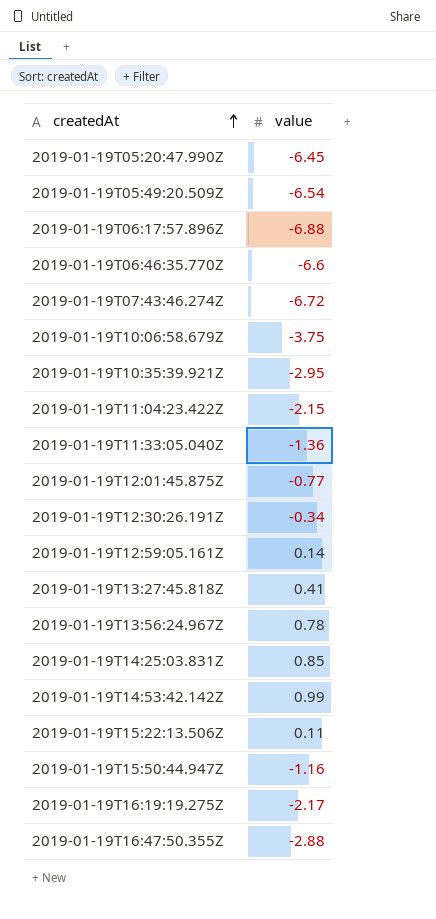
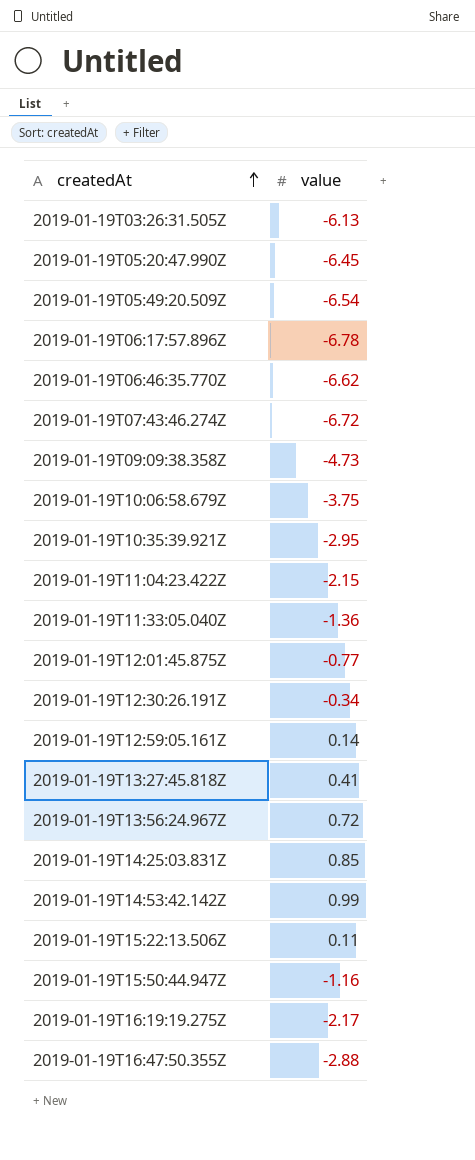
row 2019-01-19T03:26:31.505Z: none -> -6.13
2019-01-19T06:17:57.896Z | value: -6.88 -> -6.78
2019-01-19T06:46:35.770Z | value: -6.6 -> -6.62
row 2019-01-19T09:09:38.358Z: none -> -4.73
2019-01-19T13:56:24.967Z | value: 0.78 -> 0.72

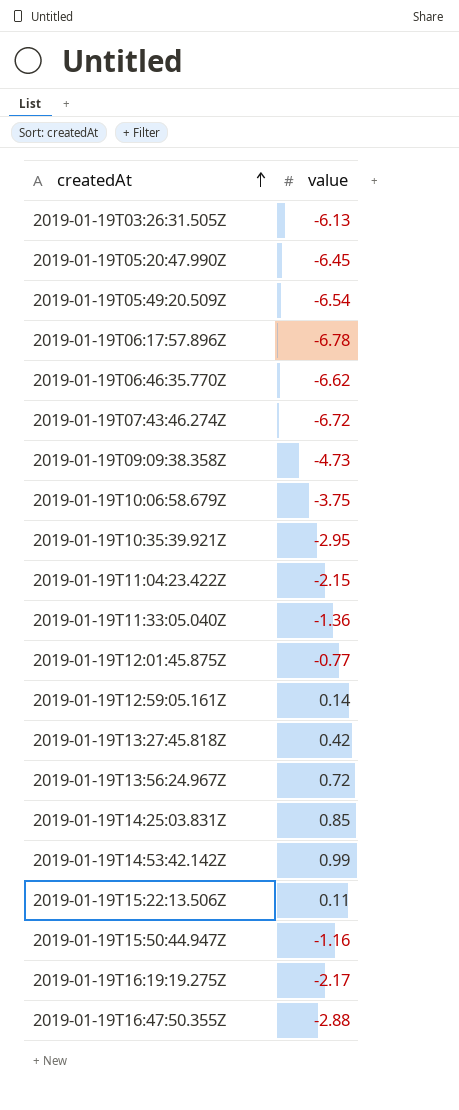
row 2019-01-19T12:30:26.191Z: -0.34 -> none
2019-01-19T13:27:45.818Z | value: 0.41 -> 0.42

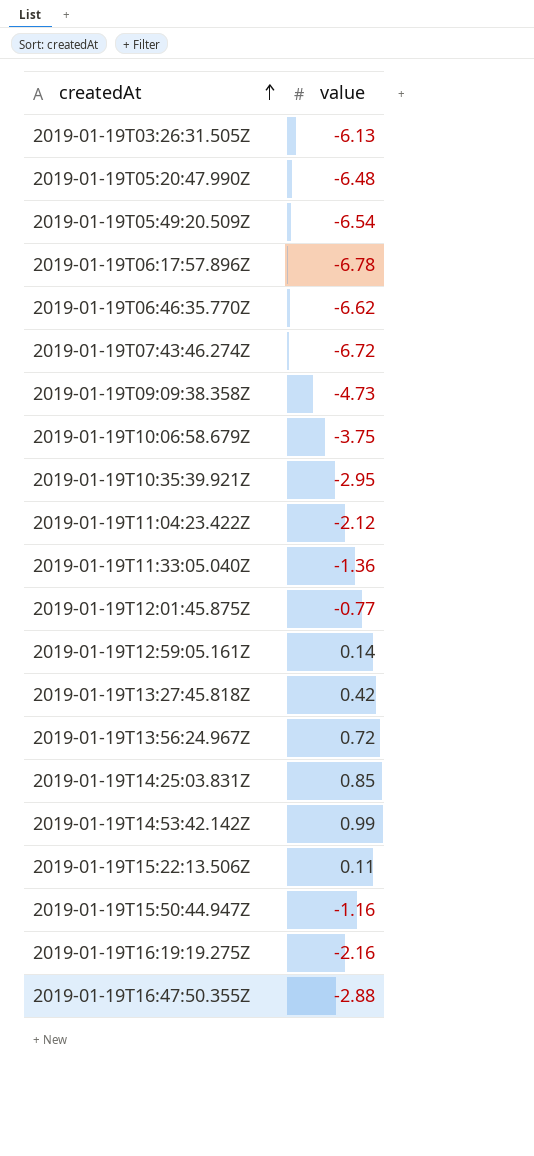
2019-01-19T05:20:47.990Z | value: -6.45 -> -6.48
2019-01-19T11:04:23.422Z | value: -2.15 -> -2.12
2019-01-19T16:19:19.275Z | value: -2.17 -> -2.16

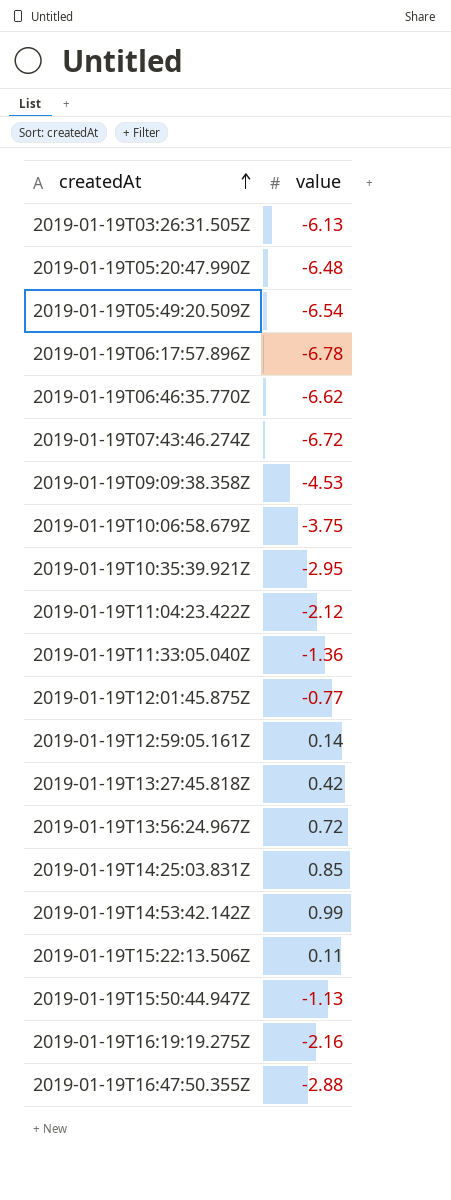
2019-01-19T09:09:38.358Z | value: -4.73 -> -4.53
2019-01-19T15:50:44.947Z | value: -1.16 -> -1.13

